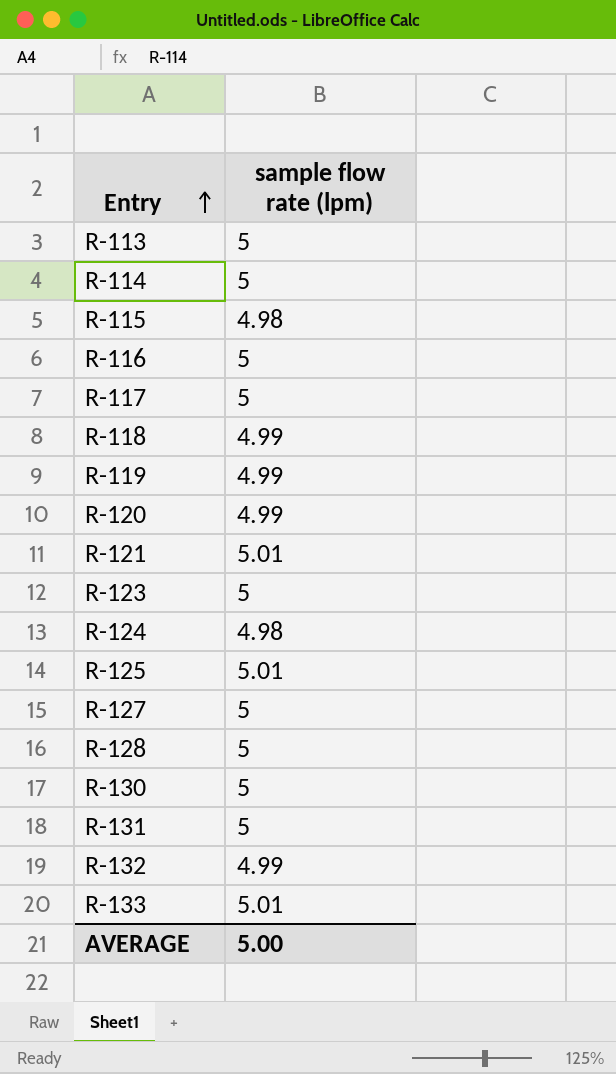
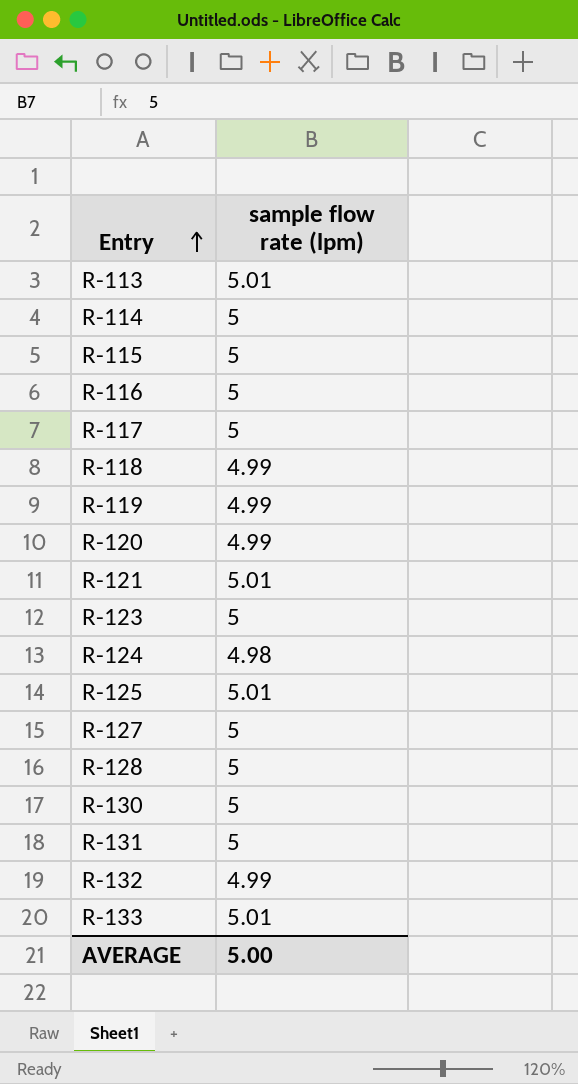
R-113 | sample flow rate (lpm): 5 -> 5.01
R-115 | sample flow rate (lpm): 4.98 -> 5

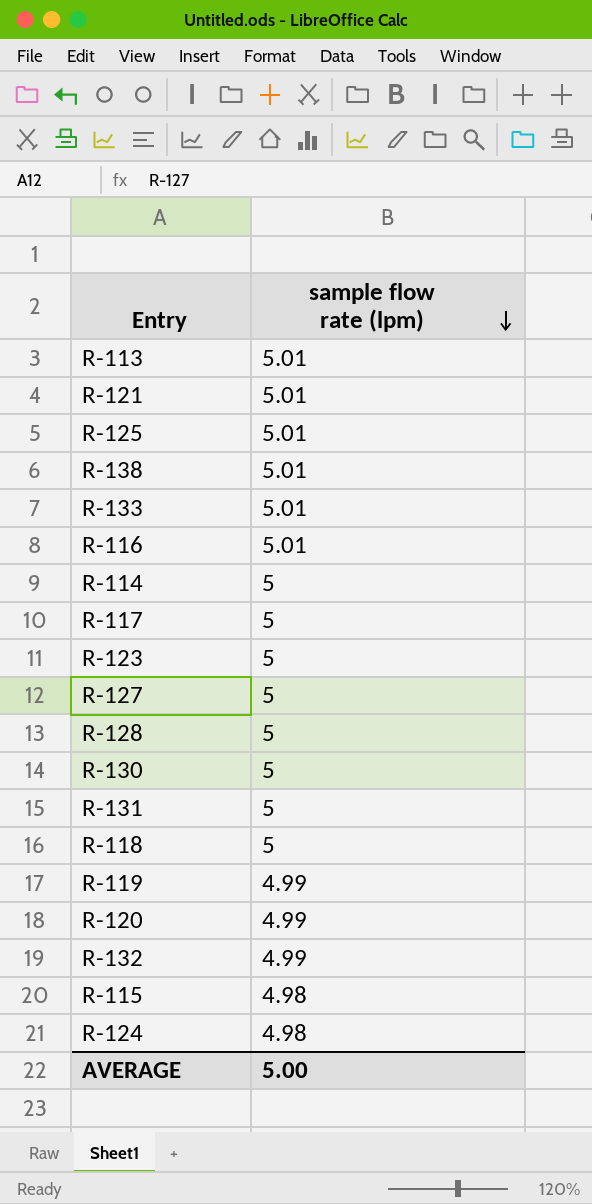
row order: Entry ascending -> sample flow rate (lpm) descending
row R-138: none -> 5.01
R-116 | sample flow rate (lpm): 5 -> 5.01
R-118 | sample flow rate (lpm): 4.99 -> 5
R-115 | sample flow rate (lpm): 5 -> 4.98

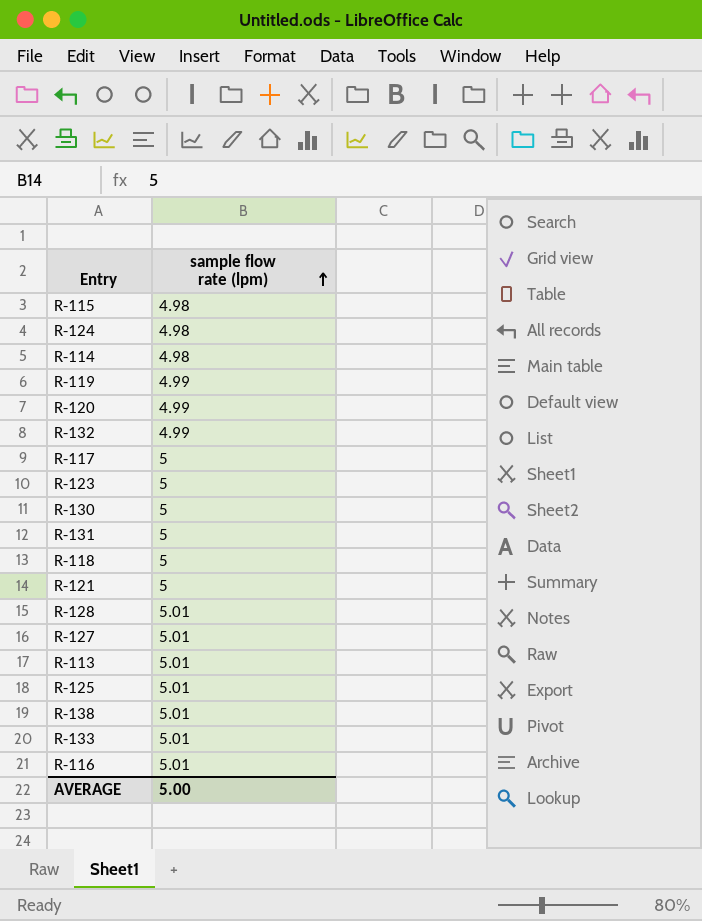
row order: sample flow rate (lpm) descending -> sample flow rate (lpm) ascending
R-114 | sample flow rate (lpm): 5 -> 4.98
R-121 | sample flow rate (lpm): 5.01 -> 5
R-128 | sample flow rate (lpm): 5 -> 5.01
R-127 | sample flow rate (lpm): 5 -> 5.01

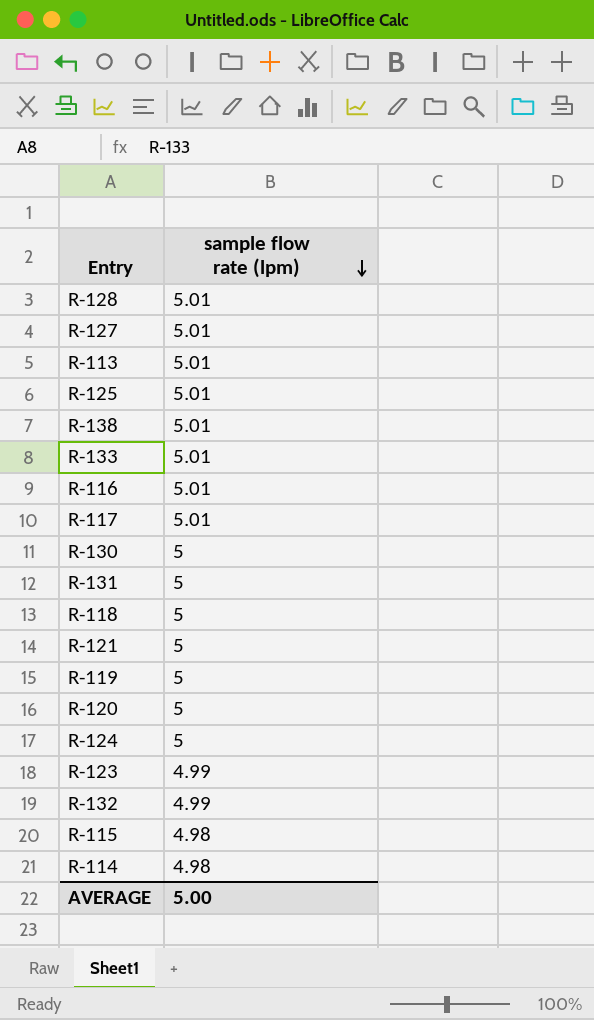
row order: sample flow rate (lpm) ascending -> sample flow rate (lpm) descending
R-117 | sample flow rate (lpm): 5 -> 5.01
R-119 | sample flow rate (lpm): 4.99 -> 5
R-120 | sample flow rate (lpm): 4.99 -> 5
R-124 | sample flow rate (lpm): 4.98 -> 5
R-123 | sample flow rate (lpm): 5 -> 4.99

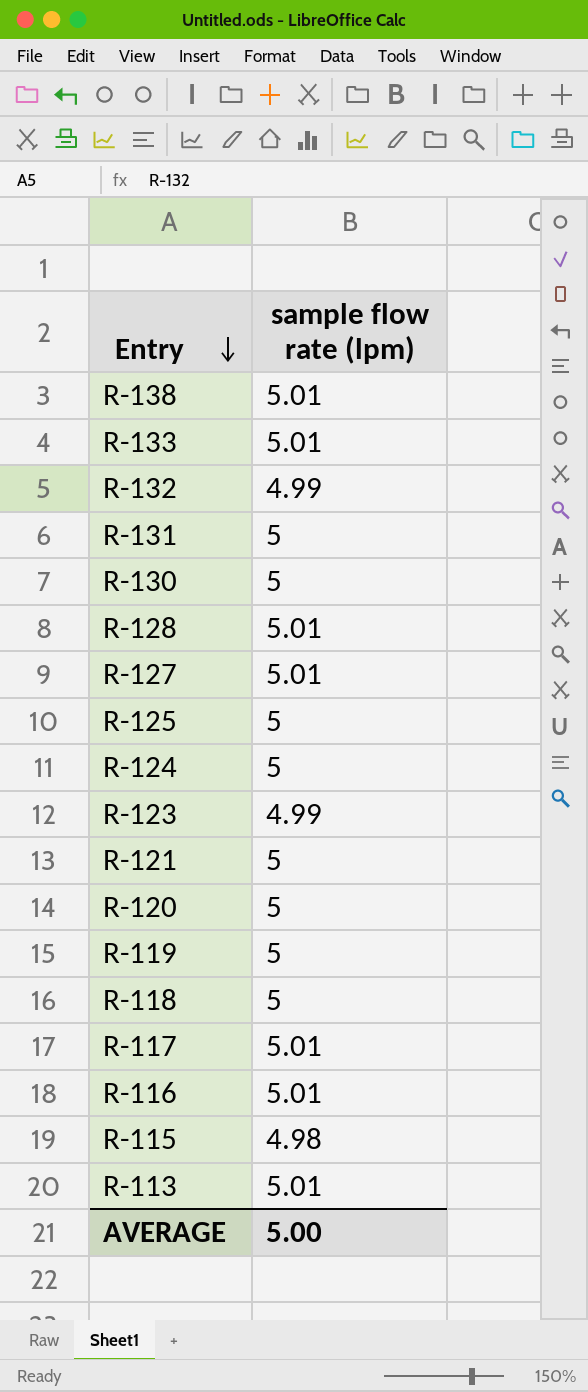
row order: sample flow rate (lpm) descending -> Entry descending
row R-114: 4.98 -> none
R-125 | sample flow rate (lpm): 5.01 -> 5

